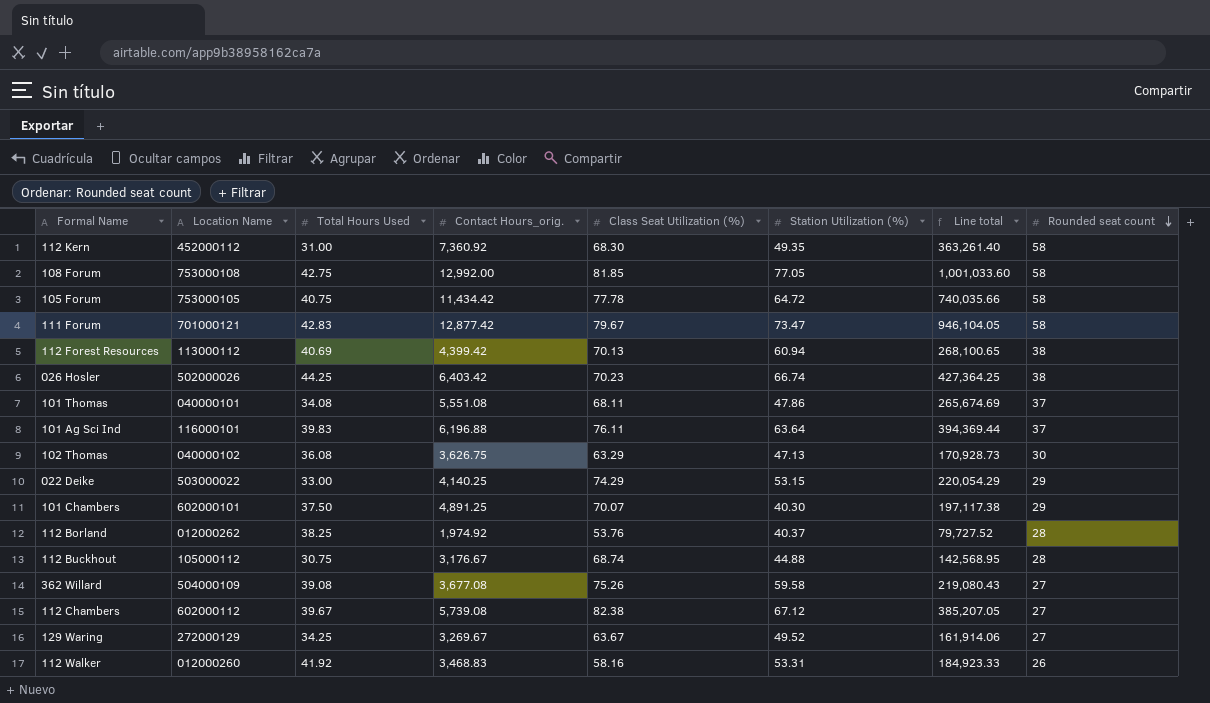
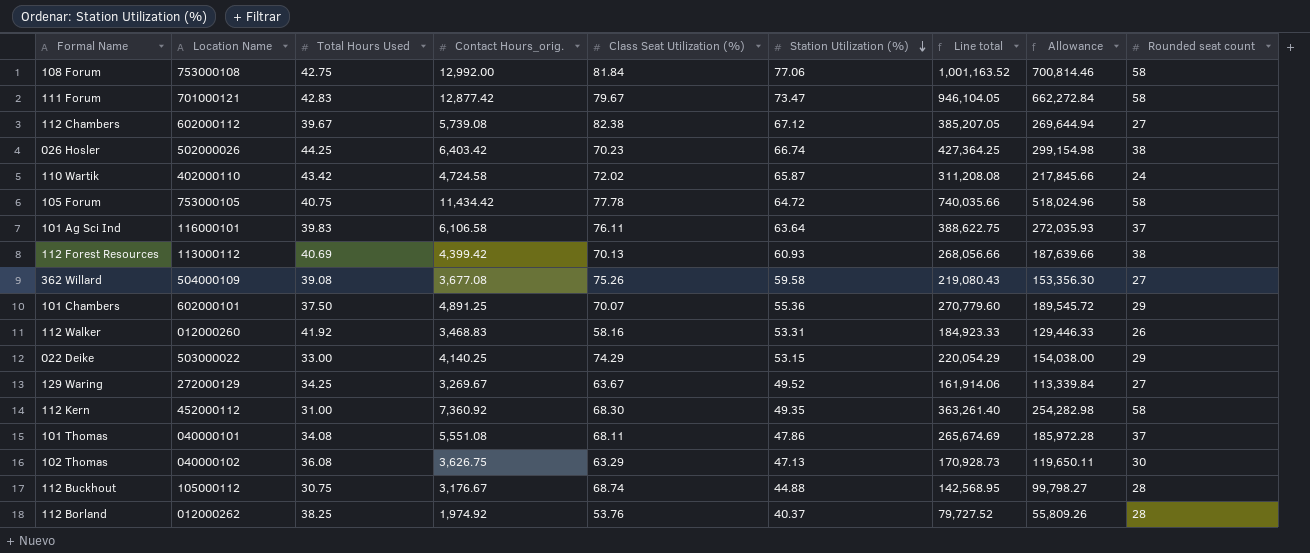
row order: Rounded seat count descending -> Station Utilization (%) descending
column Allowance | formula: none -> [Line total] * 0.7
108 Forum | Class Seat Utilization (%): 81.85 -> 81.84
108 Forum | Station Utilization (%): 77.05 -> 77.06
108 Forum | Line total: 1,001,033.60 -> 1,001,163.52
row 110 Wartik: none -> 402000110 | 43.42 | 4,724.58 | 72.02 | 65.87 | 311,208.08 | 217,845.66 | 24
101 Ag Sci Ind | Contact Hours_orig.: 6,196.88 -> 6,106.58
101 Ag Sci Ind | Line total: 394,369.44 -> 388,622.75
112 Forest Resources | Station Utilization (%): 60.94 -> 60.93
112 Forest Resources | Line total: 268,100.65 -> 268,056.66
101 Chambers | Station Utilization (%): 40.30 -> 55.36
101 Chambers | Line total: 197,117.38 -> 270,779.60

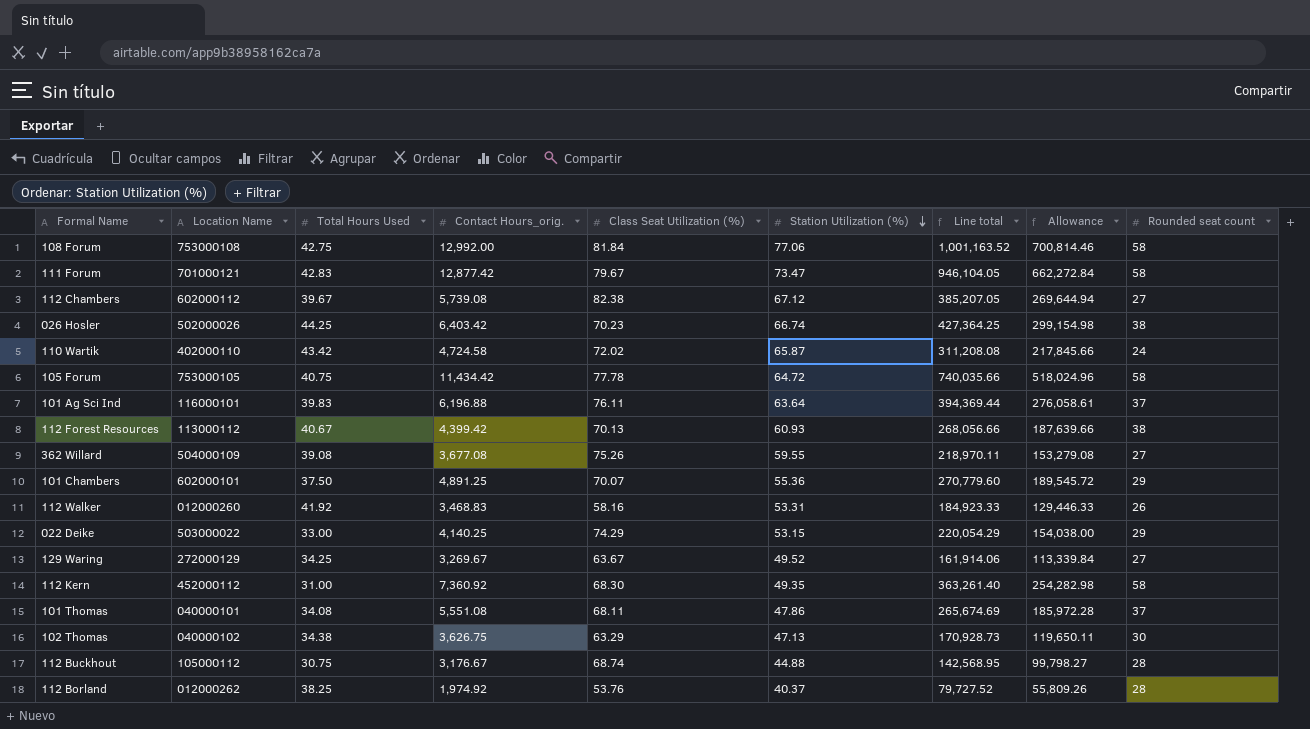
101 Ag Sci Ind | Contact Hours_orig.: 6,106.58 -> 6,196.88
101 Ag Sci Ind | Line total: 388,622.75 -> 394,369.44
101 Ag Sci Ind | Allowance: 272,035.93 -> 276,058.61
112 Forest Resources | Total Hours Used: 40.69 -> 40.67
362 Willard | Station Utilization (%): 59.58 -> 59.55
362 Willard | Line total: 219,080.43 -> 218,970.11
362 Willard | Allowance: 153,356.30 -> 153,279.08
102 Thomas | Total Hours Used: 36.08 -> 34.38

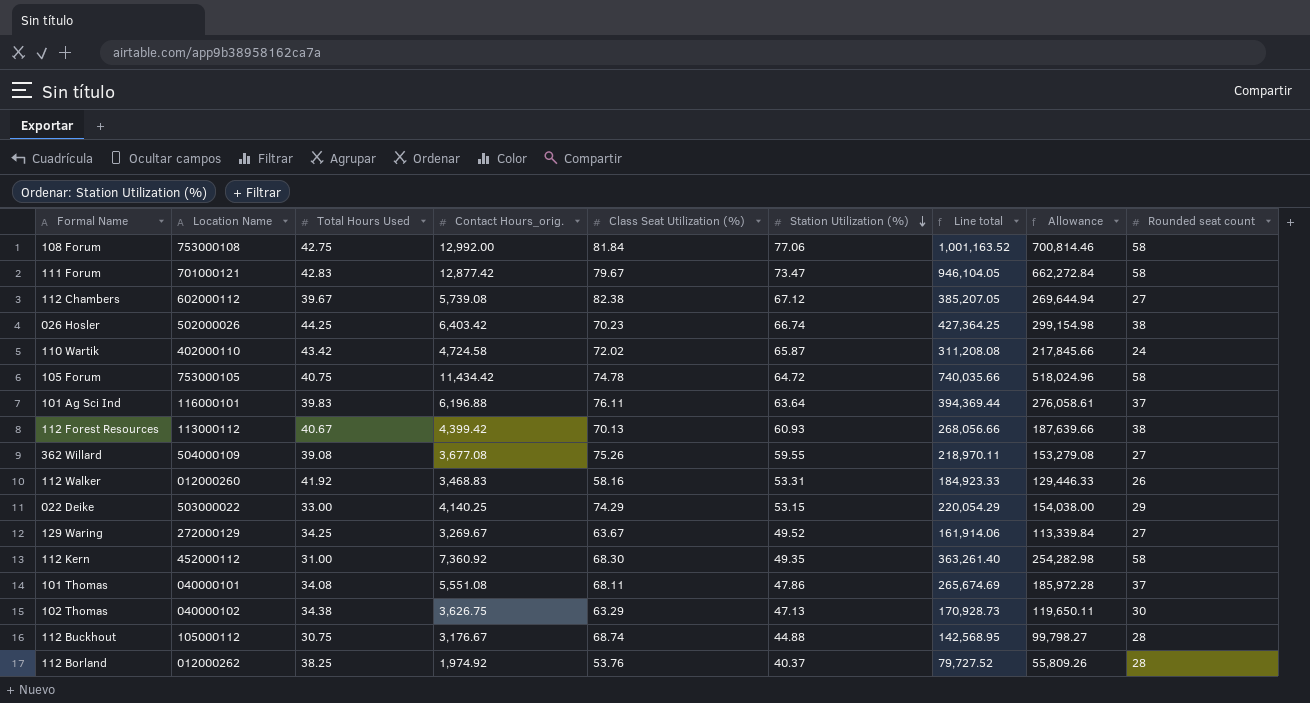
row 101 Chambers: 602000101 | 37.50 | 4,891.25 | 70.07 | 55.36 | 270,779.60 | 189,545.72 | 29 -> none
105 Forum | Class Seat Utilization (%): 77.78 -> 74.78

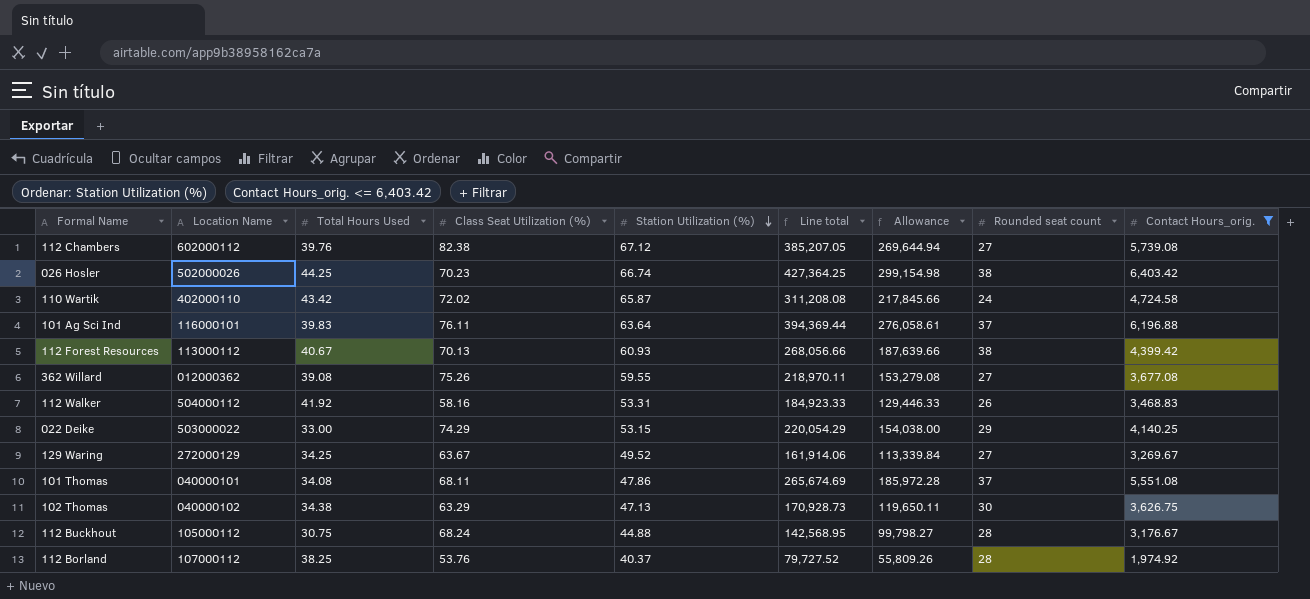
filter: none -> Contact Hours_orig. <= 6,403.42
column Contact Hours_orig. | position: 4 -> 9
112 Chambers | Total Hours Used: 39.67 -> 39.76
362 Willard | Location Name: 504000109 -> 012000362
112 Walker | Location Name: 012000260 -> 504000112
112 Buckhout | Class Seat Utilization (%): 68.74 -> 68.24
112 Borland | Location Name: 012000262 -> 107000112

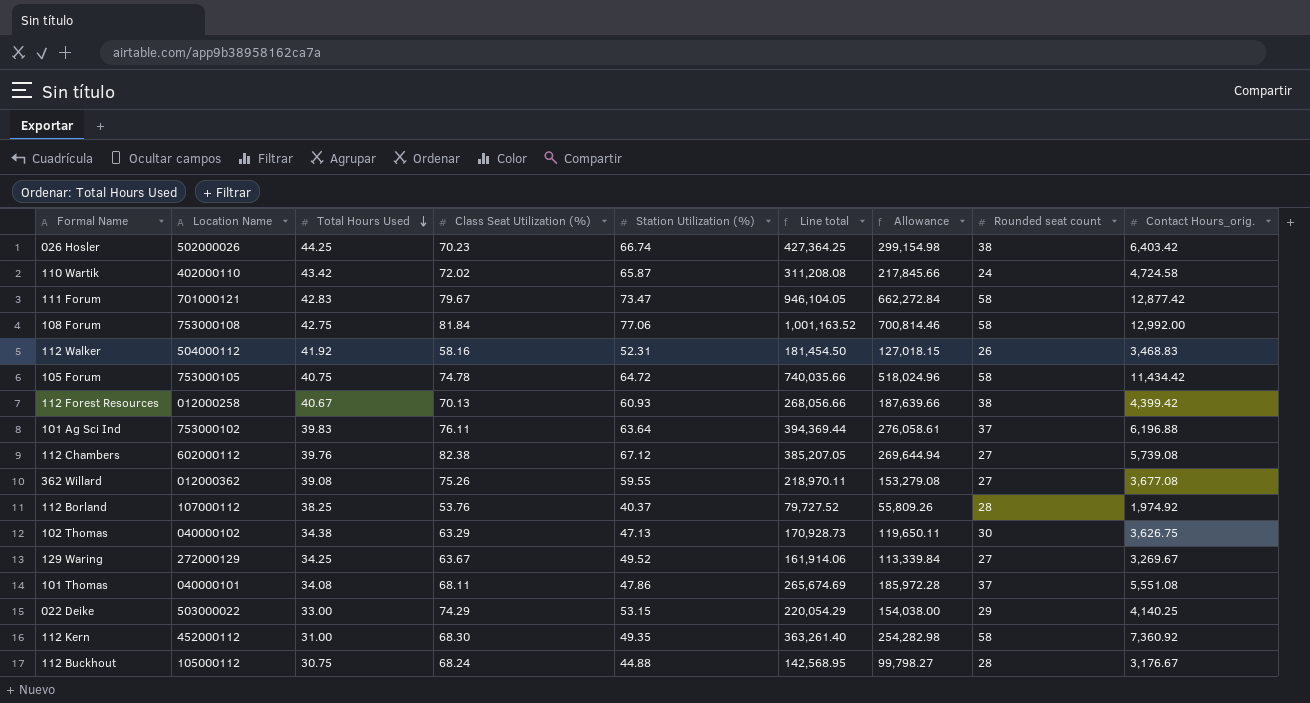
filter: Contact Hours_orig. <= 6,403.42 -> none
row order: Station Utilization (%) descending -> Total Hours Used descending
112 Walker | Station Utilization (%): 53.31 -> 52.31
112 Walker | Line total: 184,923.33 -> 181,454.50
112 Walker | Allowance: 129,446.33 -> 127,018.15
112 Forest Resources | Location Name: 113000112 -> 012000258
101 Ag Sci Ind | Location Name: 116000101 -> 753000102

